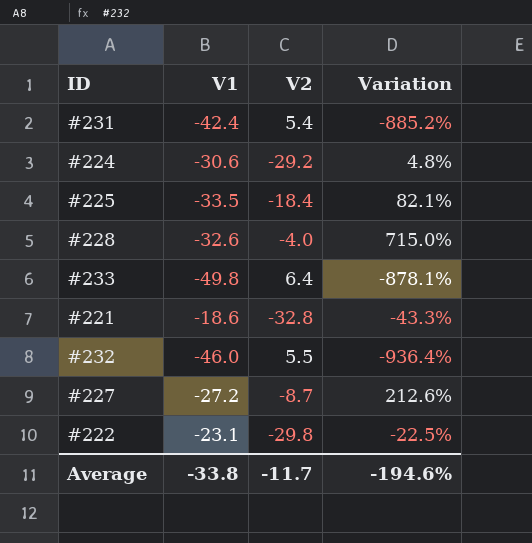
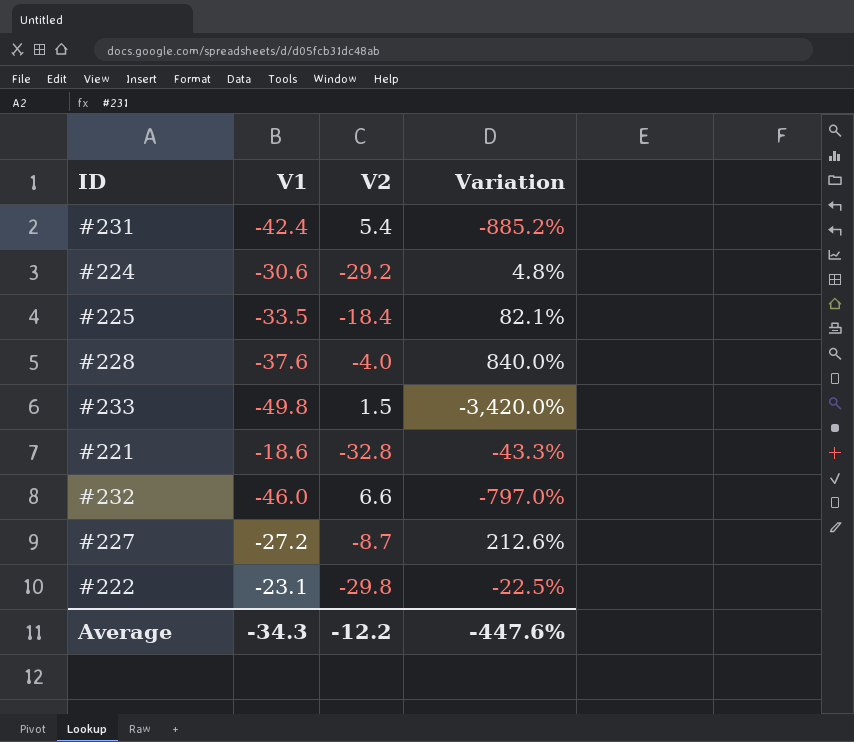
#228 | V1: -32.6 -> -37.6
#228 | Variation: 715.0% -> 840.0%
#233 | V2: 6.4 -> 1.5
#233 | Variation: -878.1% -> -3,420.0%
#232 | V2: 5.5 -> 6.6
#232 | Variation: -936.4% -> -797.0%
Average | V1: -33.8 -> -34.3
Average | V2: -11.7 -> -12.2
Average | Variation: -194.6% -> -447.6%

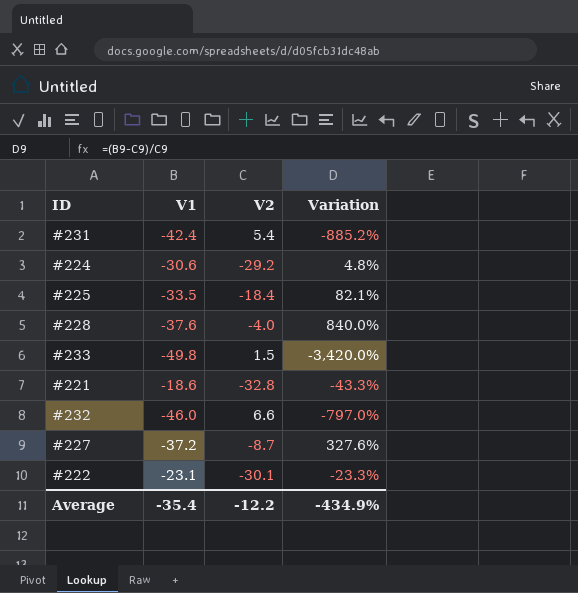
#227 | V1: -27.2 -> -37.2
#227 | Variation: 212.6% -> 327.6%
#222 | V2: -29.8 -> -30.1
#222 | Variation: -22.5% -> -23.3%
Average | V1: -34.3 -> -35.4
Average | Variation: -447.6% -> -434.9%

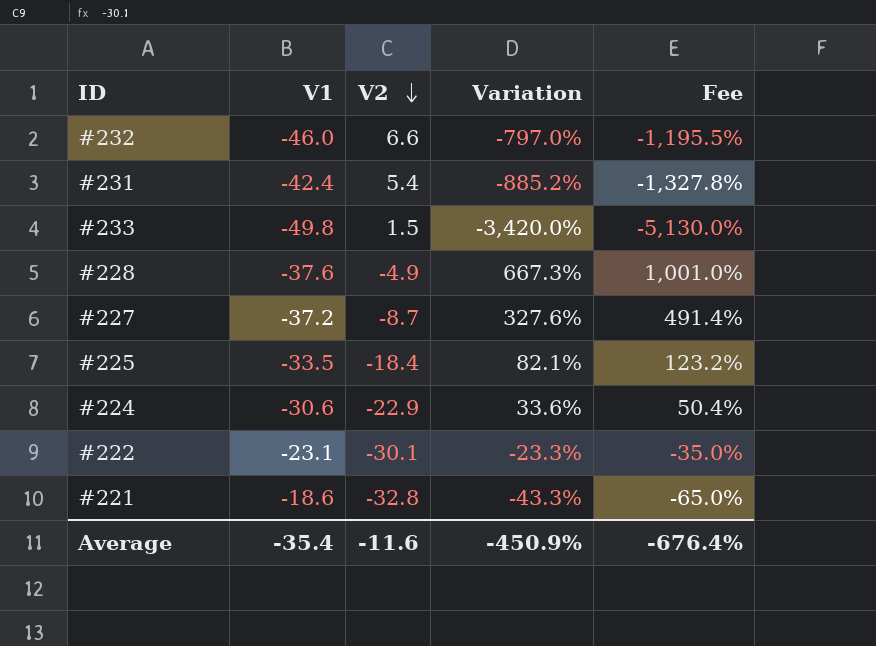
row order: none -> V2 descending
column Fee | formula: none -> [Variation] * 1.5
#228 | V2: -4.0 -> -4.9
#228 | Variation: 840.0% -> 667.3%
#224 | V2: -29.2 -> -22.9
#224 | Variation: 4.8% -> 33.6%
Average | V2: -12.2 -> -11.6
Average | Variation: -434.9% -> -450.9%

